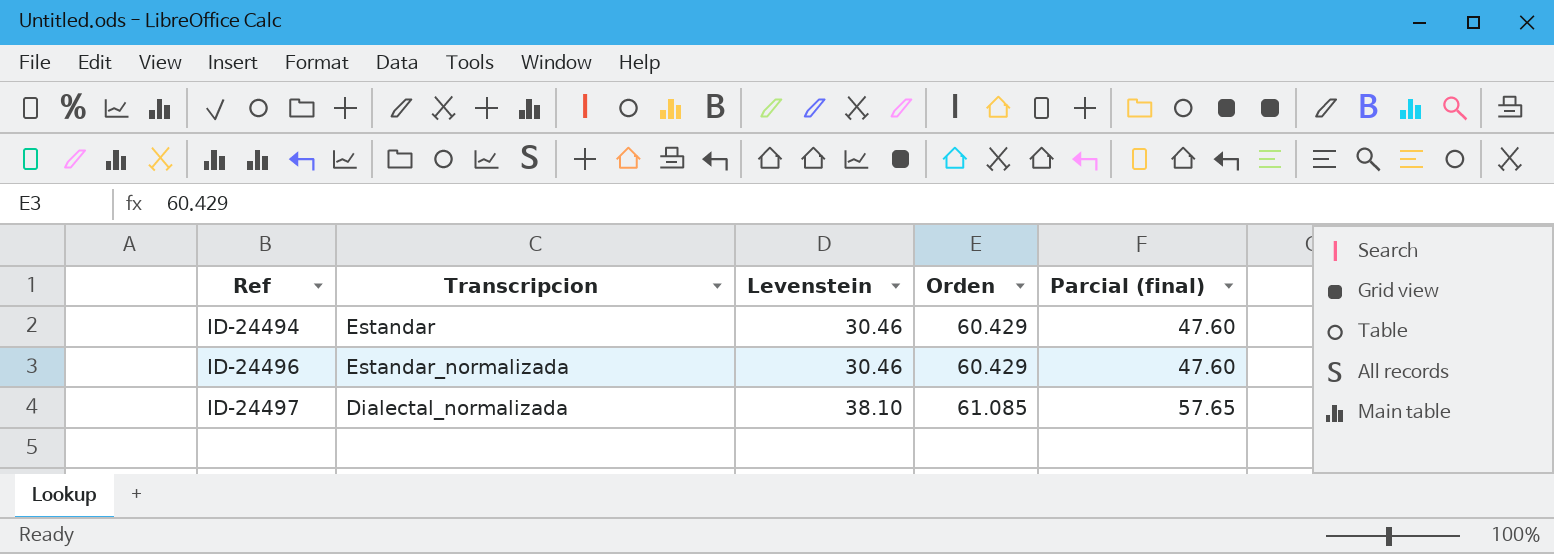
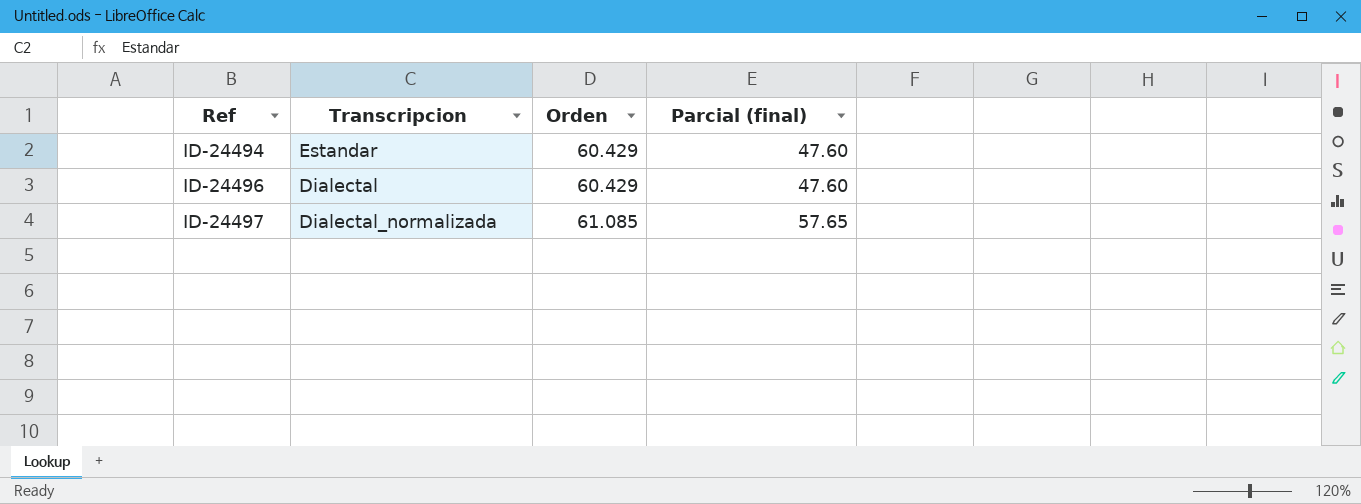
column Levenstein | position: 3 -> none
ID-24496 | Transcripcion: Estandar_normalizada -> Dialectal

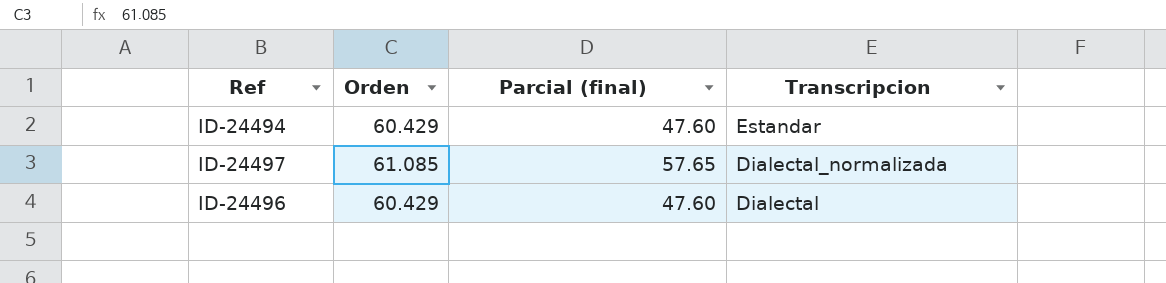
row order: Ref ascending -> Transcripcion descending
column Transcripcion | position: 2 -> 4

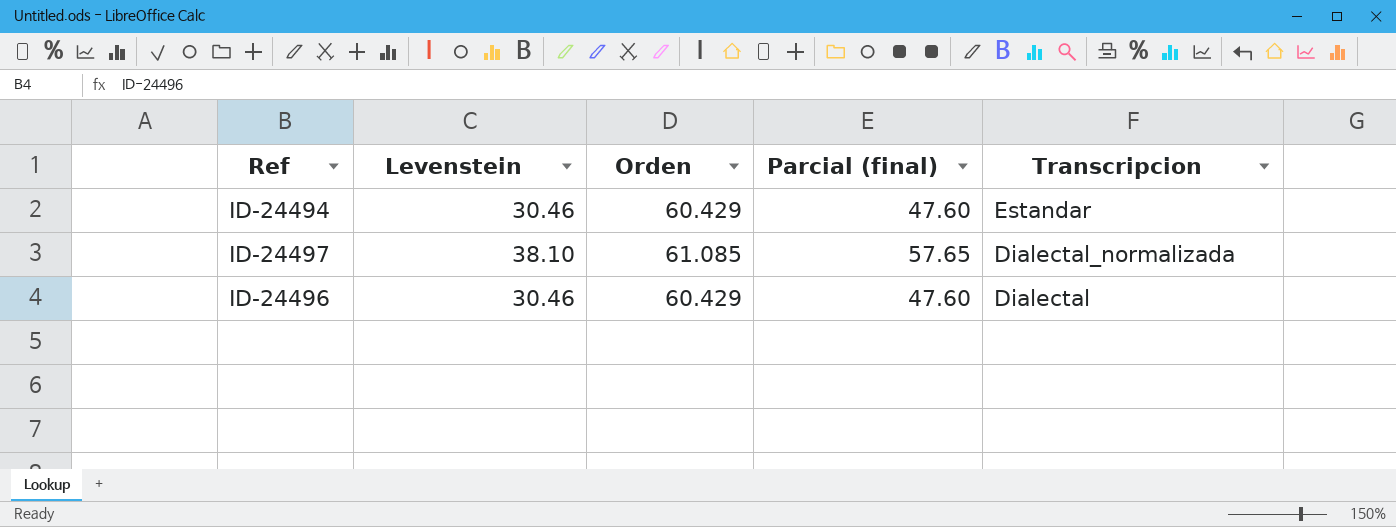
column Levenstein | position: none -> 2

